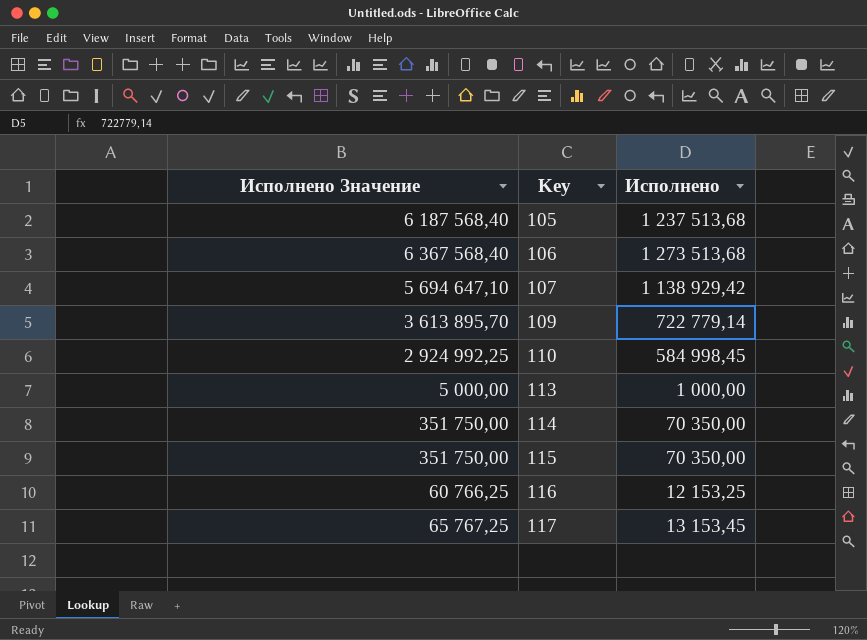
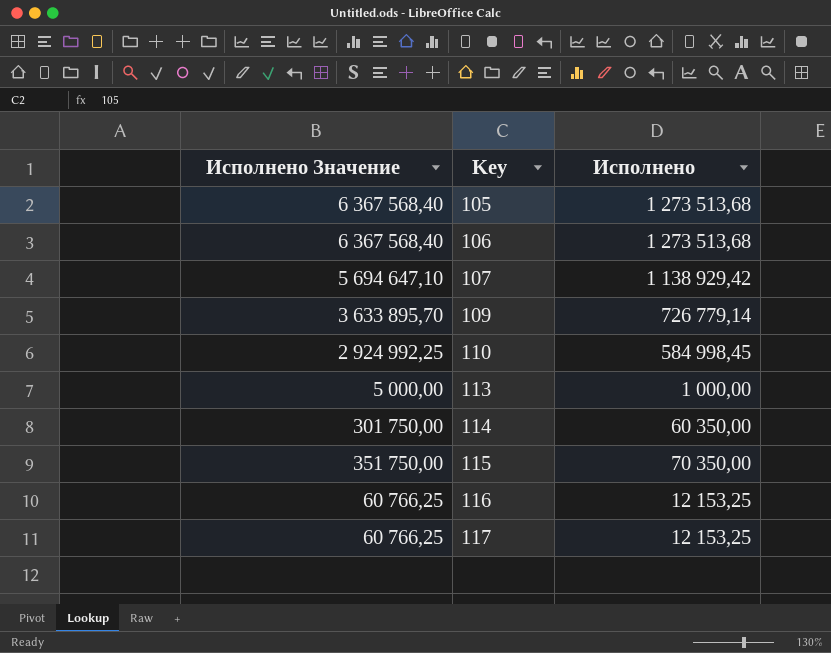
105 | Исполнено Значение: 6 187 568,40 -> 6 367 568,40
105 | Исполнено: 1 237 513,68 -> 1 273 513,68
109 | Исполнено Значение: 3 613 895,70 -> 3 633 895,70
109 | Исполнено: 722 779,14 -> 726 779,14
114 | Исполнено Значение: 351 750,00 -> 301 750,00
114 | Исполнено: 70 350,00 -> 60 350,00
117 | Исполнено Значение: 65 767,25 -> 60 766,25
117 | Исполнено: 13 153,45 -> 12 153,25

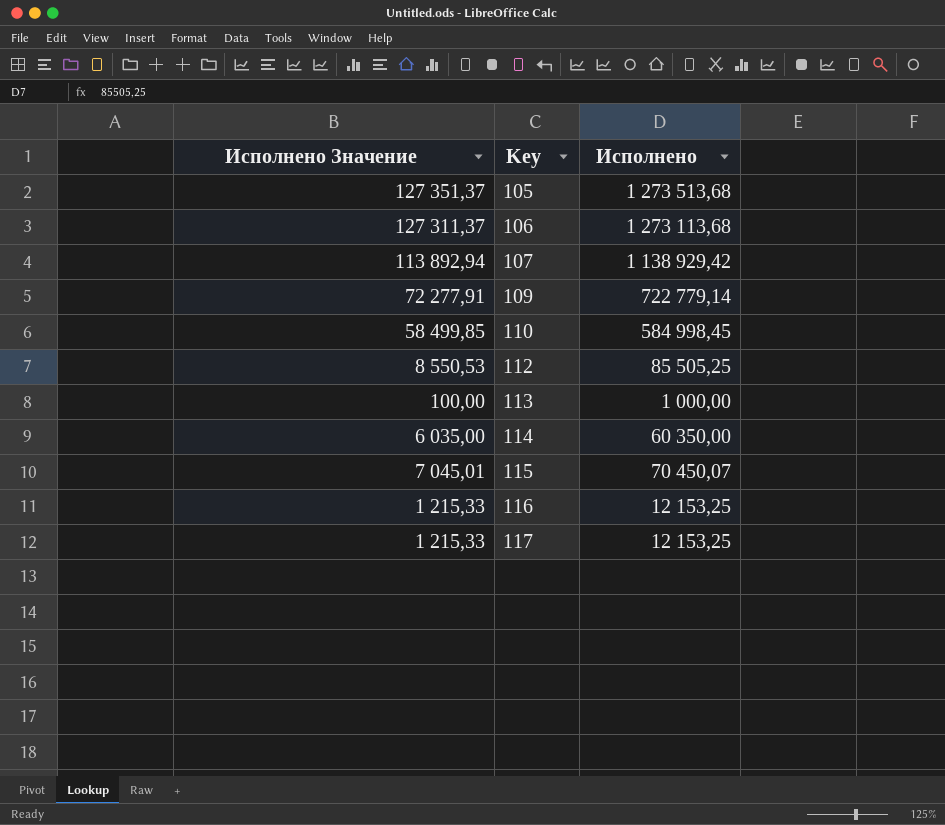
column Исполнено Значение | formula: [Исполнено] * 5 -> [Исполнено] * 0,1
106 | Исполнено: 1 273 513,68 -> 1 273 113,68
109 | Исполнено: 726 779,14 -> 722 779,14
row 112: none -> 8 550,53 | 85 505,25
115 | Исполнено: 70 350,00 -> 70 450,07

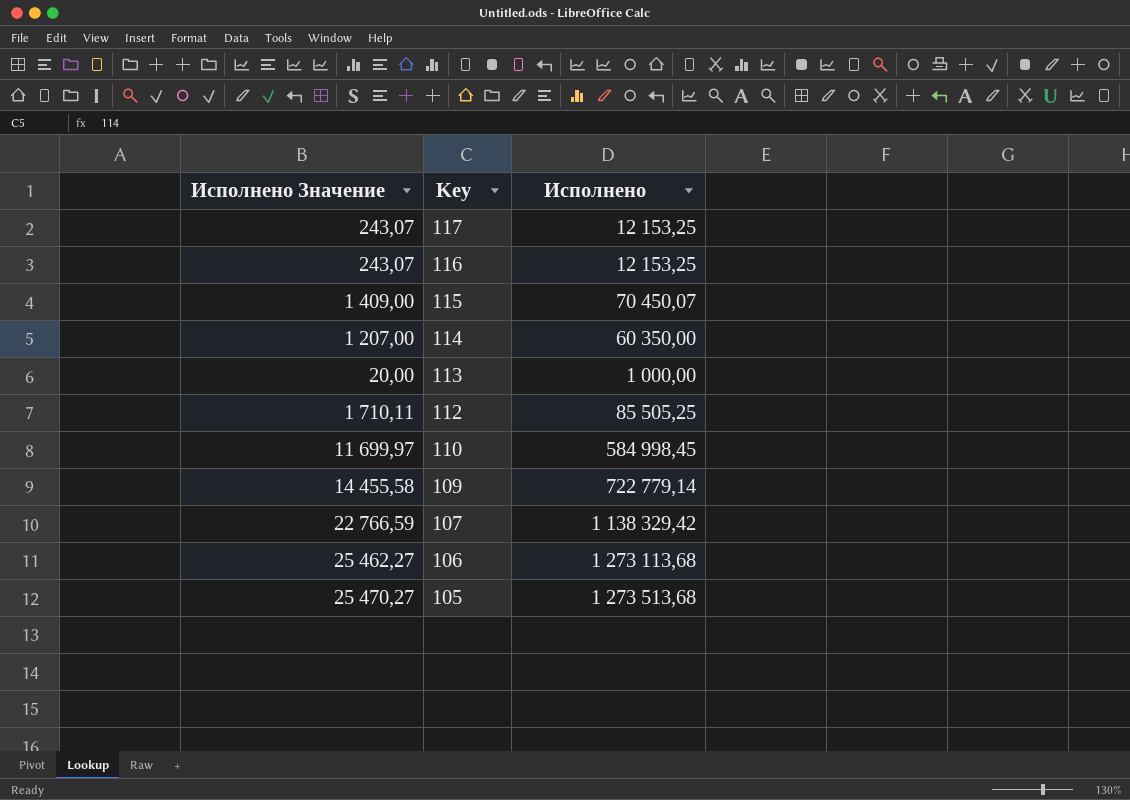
row order: Key ascending -> Key descending
column Исполнено Значение | formula: [Исполнено] * 0,1 -> [Исполнено] * 0,02
107 | Исполнено: 1 138 929,42 -> 1 138 329,42

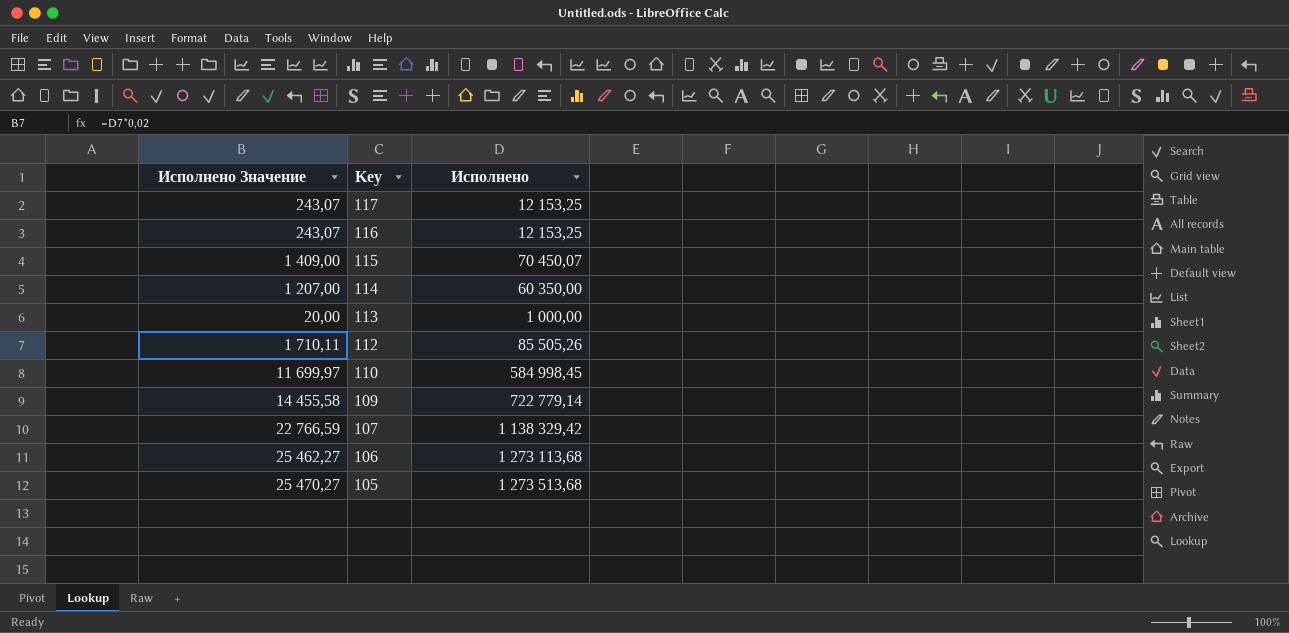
112 | Исполнено: 85 505,25 -> 85 505,26

